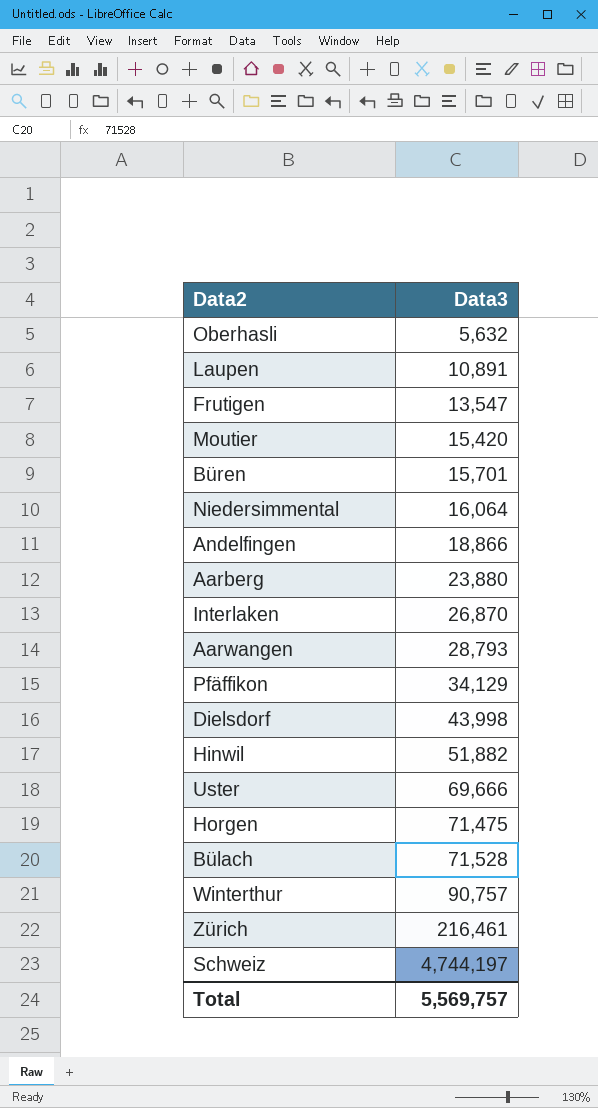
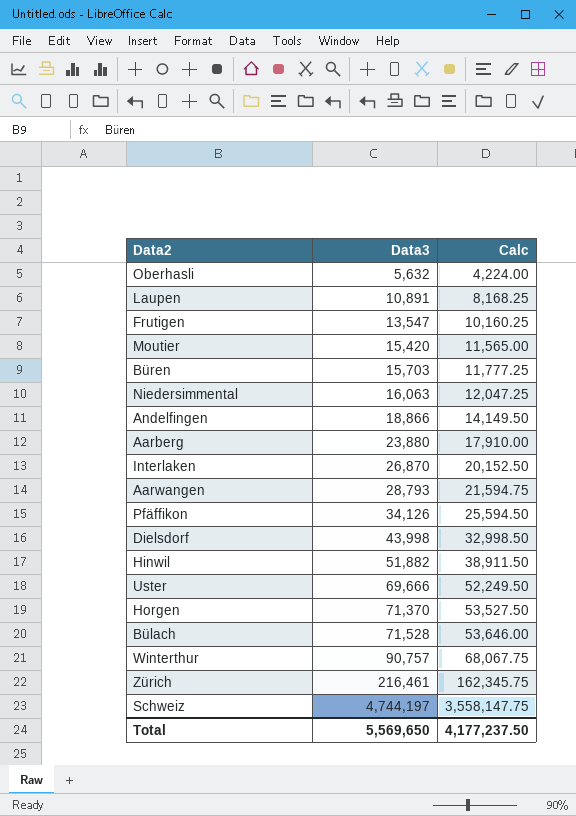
column Calc | formula: none -> [Data3] * 0.75
Büren | Data3: 15,701 -> 15,703
Niedersimmental | Data3: 16,064 -> 16,063
Pfäffikon | Data3: 34,129 -> 34,126
Horgen | Data3: 71,475 -> 71,370
Total | Data3: 5,569,757 -> 5,569,650

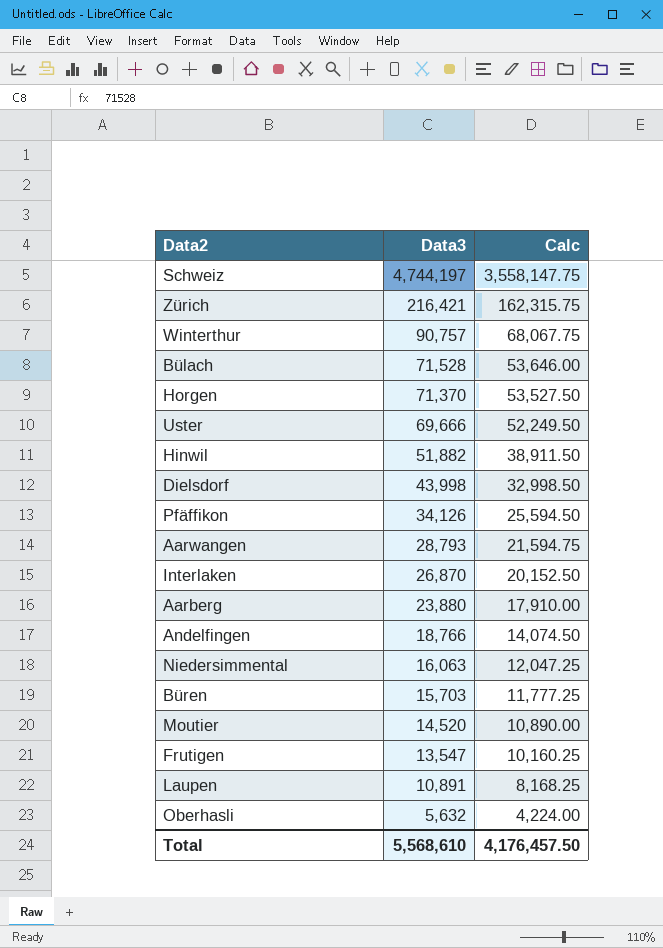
row order: Data3 ascending -> Data3 descending
Zürich | Data3: 216,461 -> 216,421
Zürich | Calc: 162,345.75 -> 162,315.75
Andelfingen | Data3: 18,866 -> 18,766
Andelfingen | Calc: 14,149.50 -> 14,074.50
Moutier | Data3: 15,420 -> 14,520
Moutier | Calc: 11,565.00 -> 10,890.00
Total | Data3: 5,569,650 -> 5,568,610
Total | Calc: 4,177,237.50 -> 4,176,457.50

